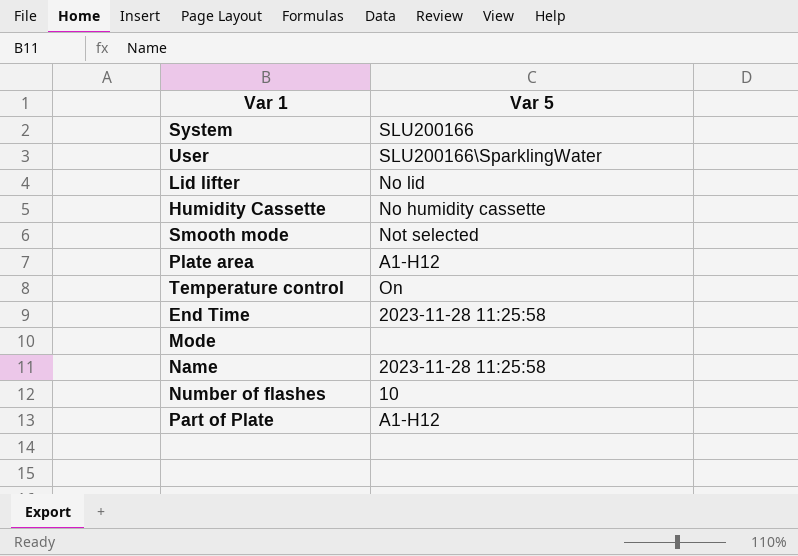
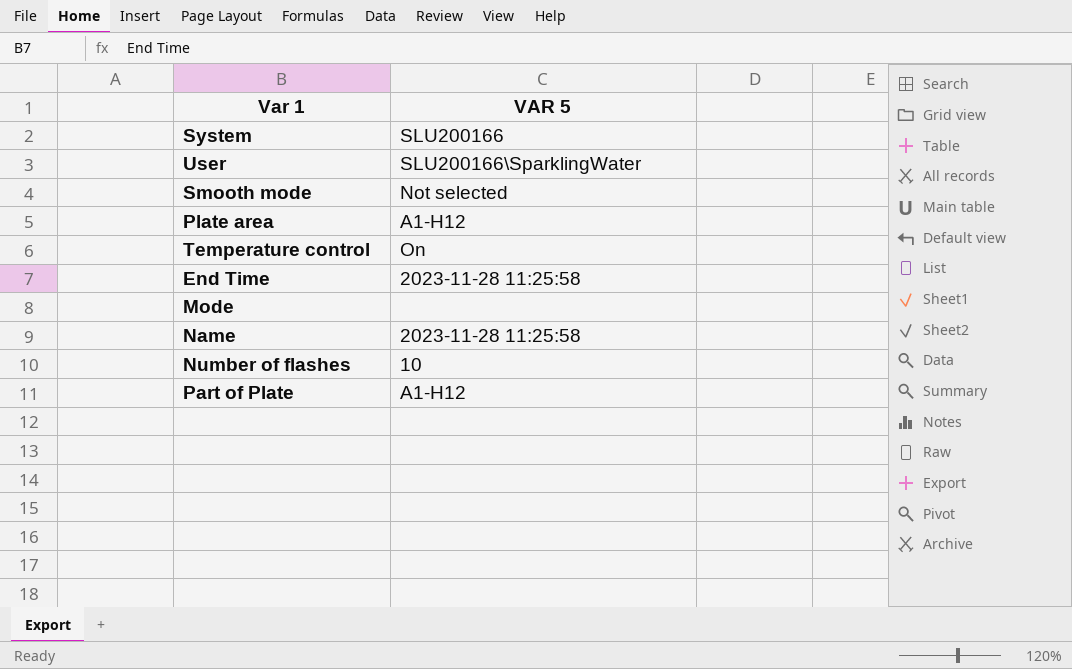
column name: Var 5 -> VAR 5
row Lid lifter: No lid -> none
row Humidity Cassette: No humidity cassette -> none

